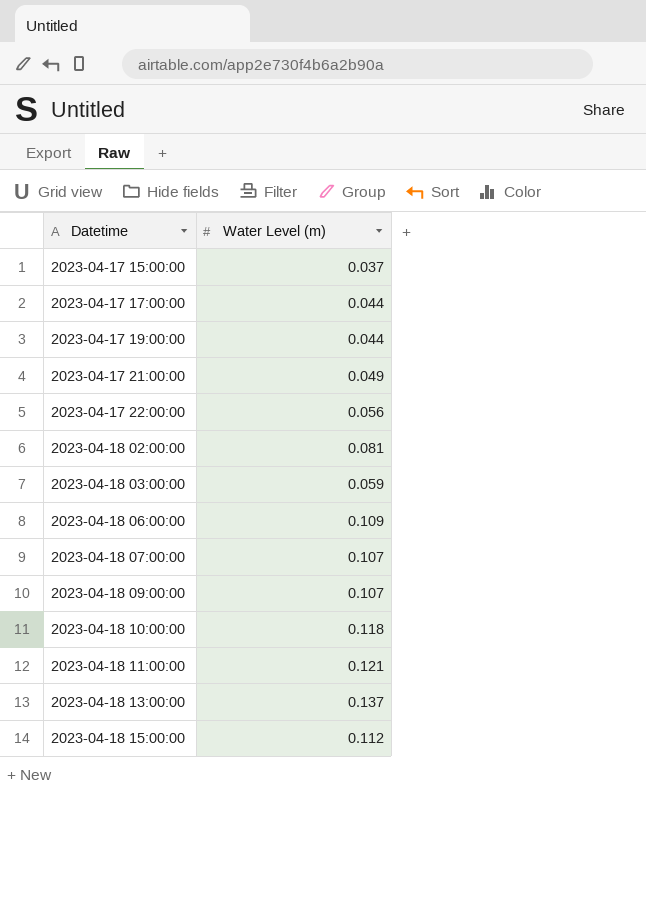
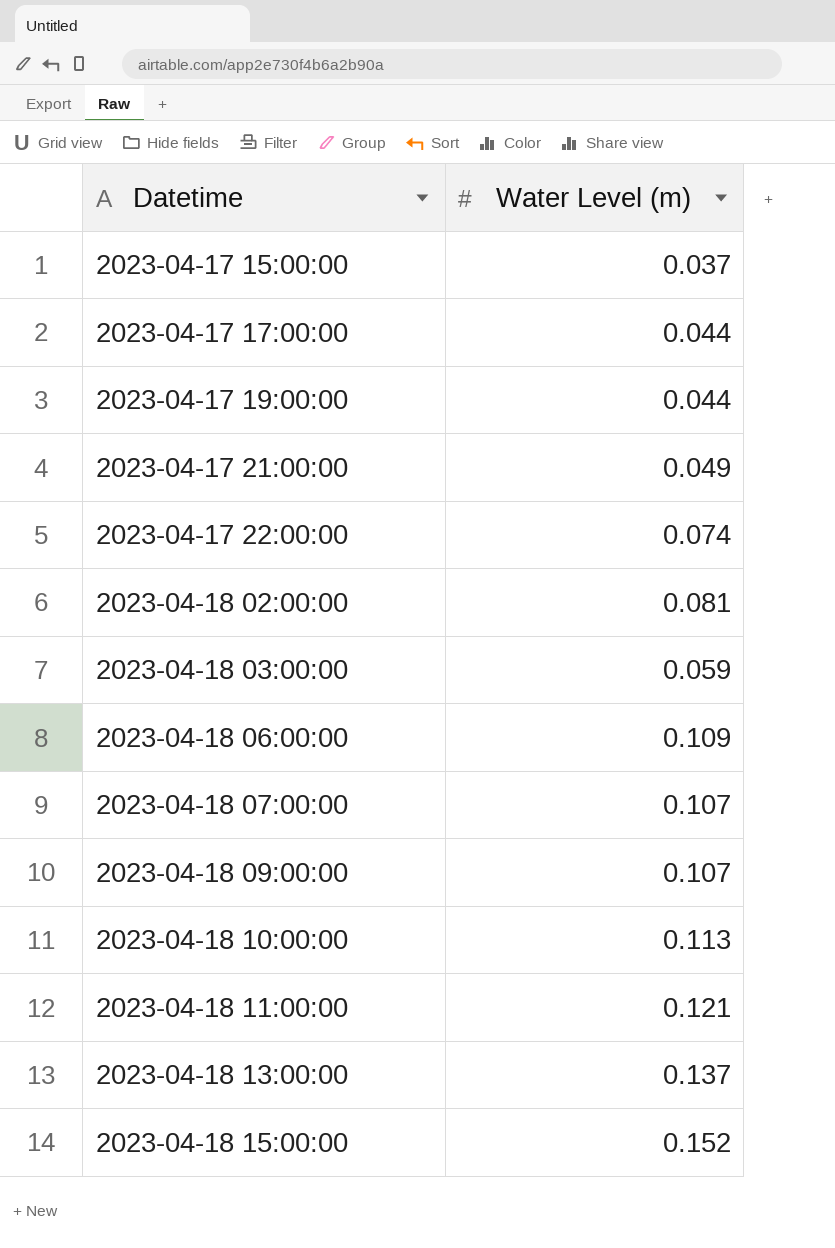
2023-04-17 22:00:00 | Water Level (m): 0.056 -> 0.074
2023-04-18 10:00:00 | Water Level (m): 0.118 -> 0.113
2023-04-18 15:00:00 | Water Level (m): 0.112 -> 0.152

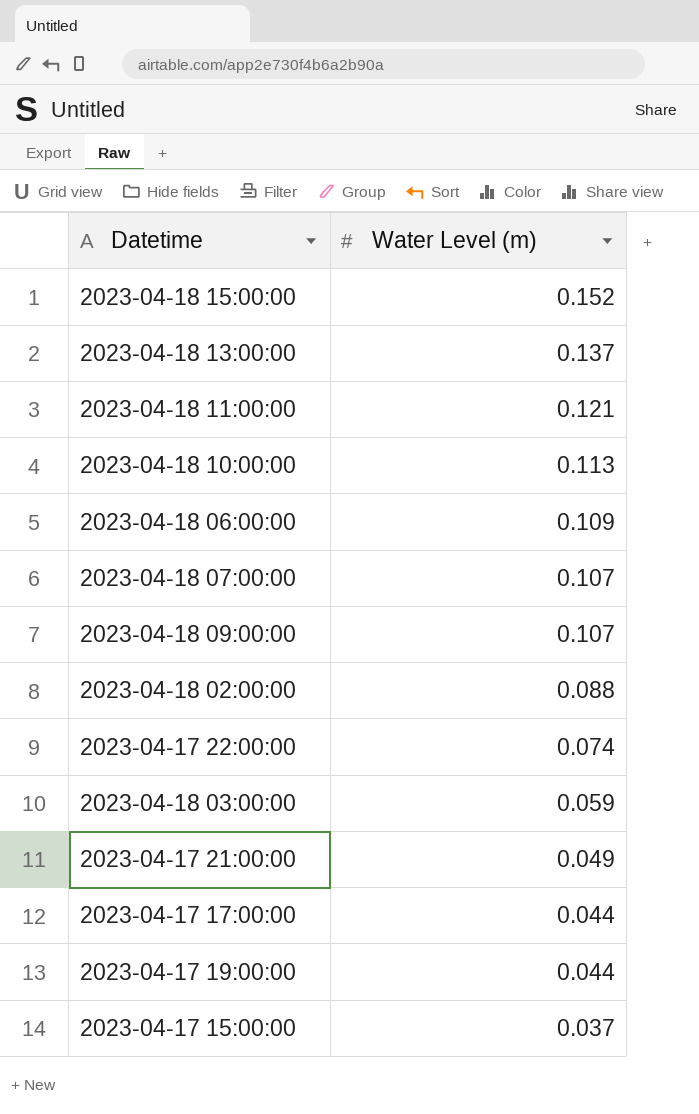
row order: Datetime ascending -> Water Level (m) descending
2023-04-18 02:00:00 | Water Level (m): 0.081 -> 0.088

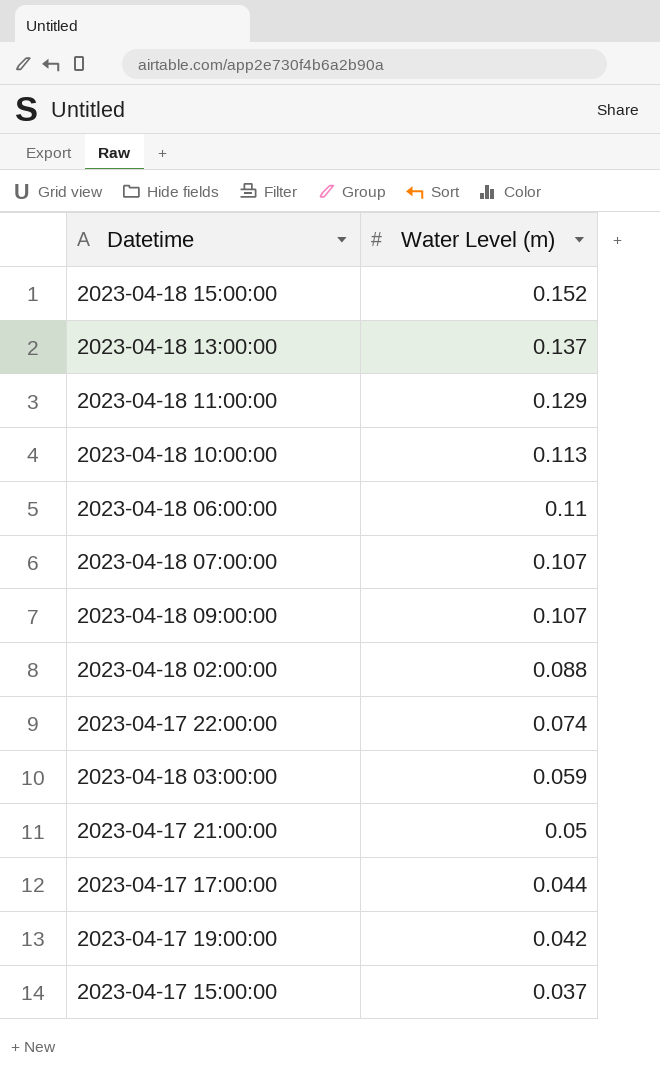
2023-04-18 11:00:00 | Water Level (m): 0.121 -> 0.129
2023-04-18 06:00:00 | Water Level (m): 0.109 -> 0.11
2023-04-17 21:00:00 | Water Level (m): 0.049 -> 0.05
2023-04-17 19:00:00 | Water Level (m): 0.044 -> 0.042

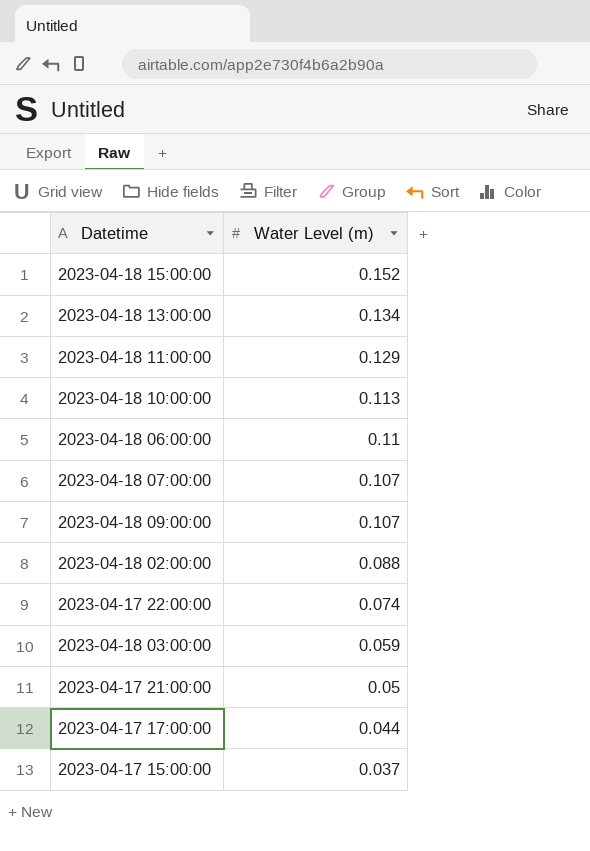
row 2023-04-17 19:00:00: 0.042 -> none
2023-04-18 13:00:00 | Water Level (m): 0.137 -> 0.134

